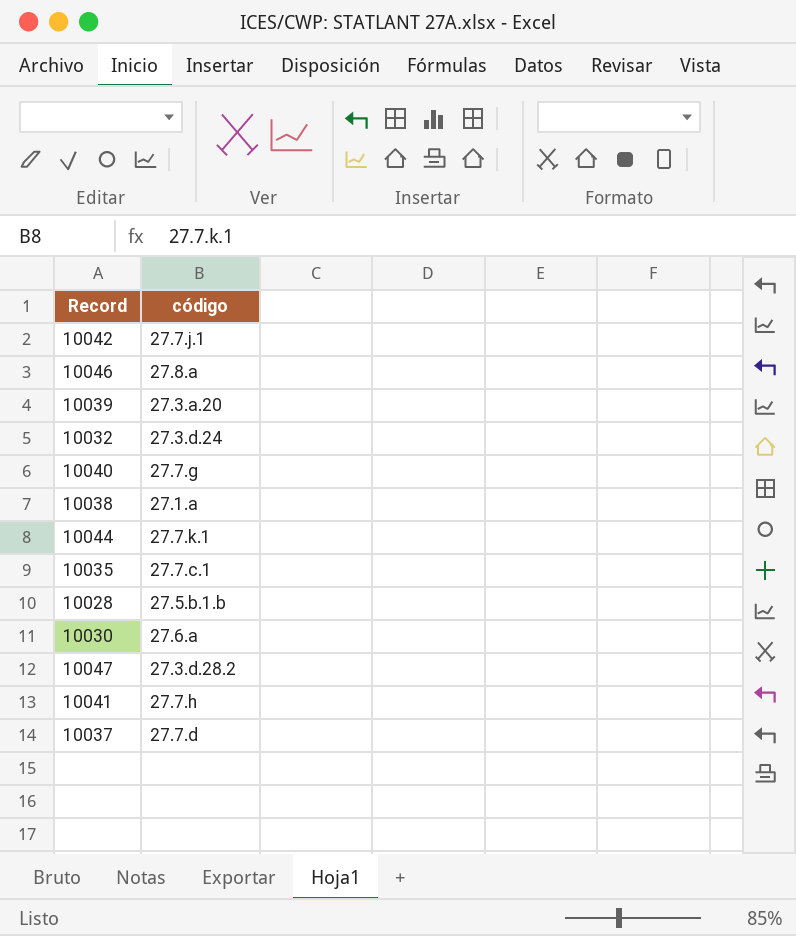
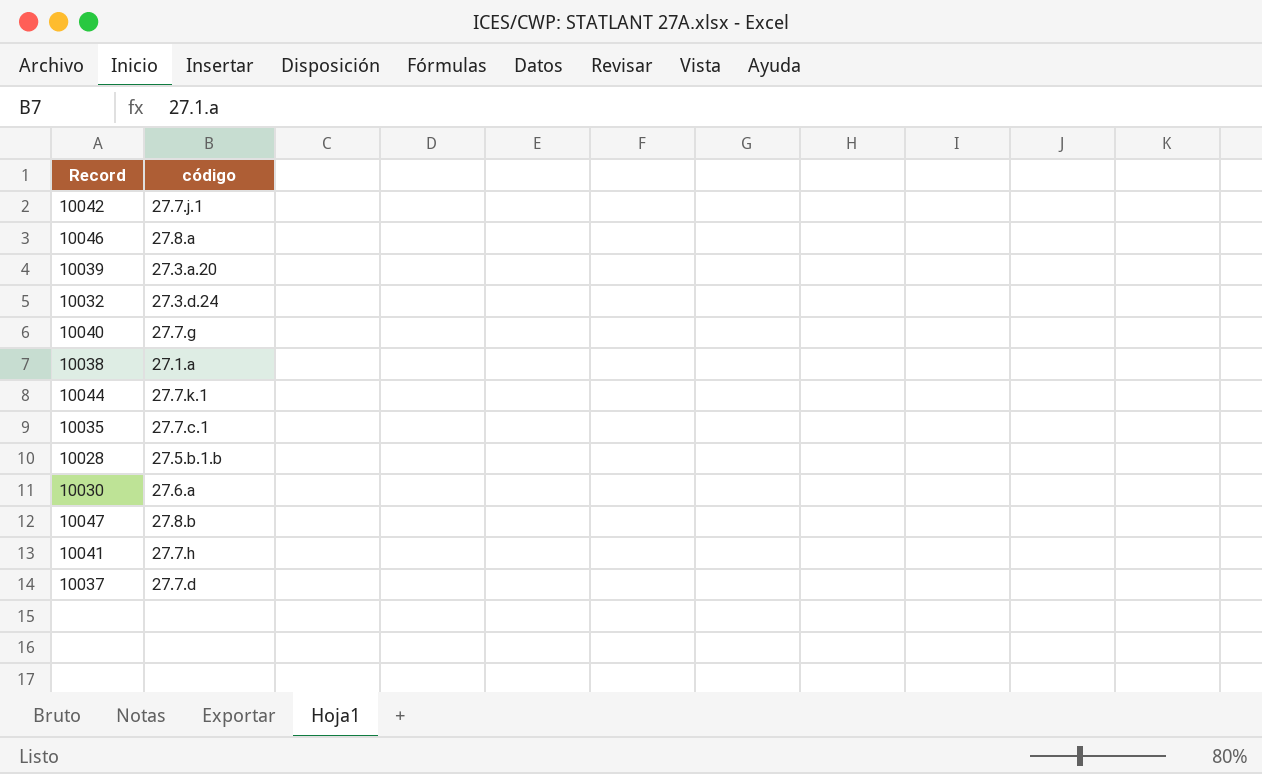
10047 | código: 27.3.d.28.2 -> 27.8.b

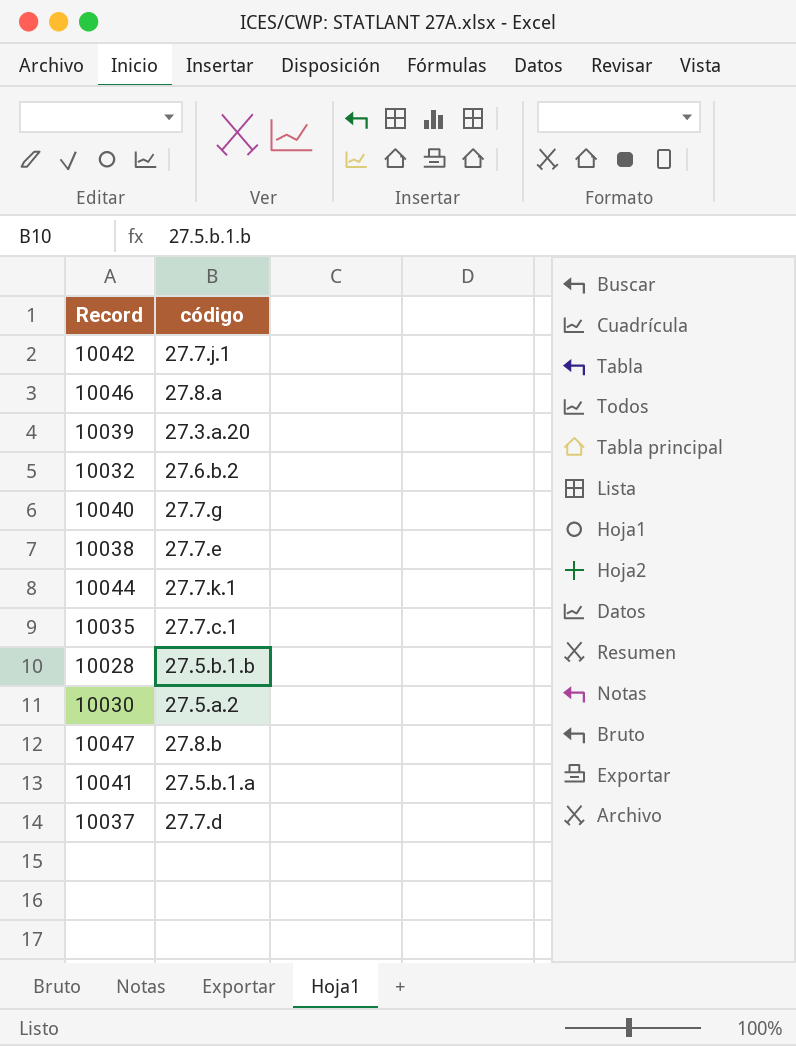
10032 | código: 27.3.d.24 -> 27.6.b.2
10038 | código: 27.1.a -> 27.7.e
10030 | código: 27.6.a -> 27.5.a.2
10041 | código: 27.7.h -> 27.5.b.1.a

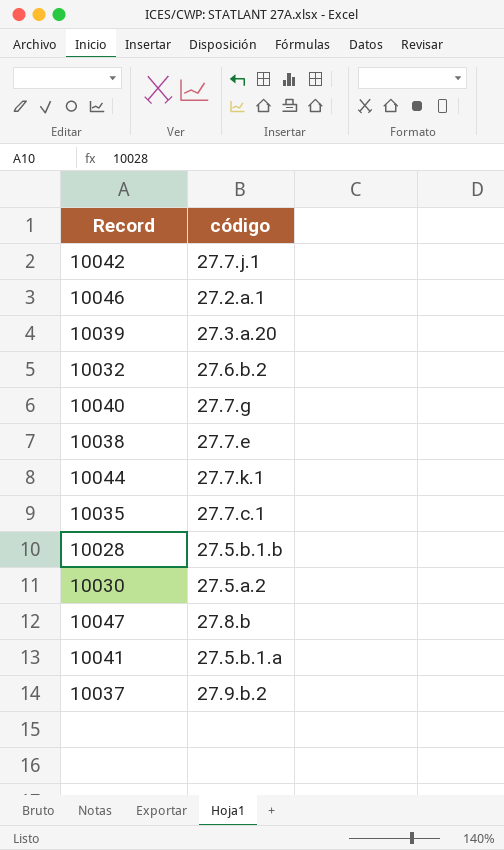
10046 | código: 27.8.a -> 27.2.a.1
10037 | código: 27.7.d -> 27.9.b.2

